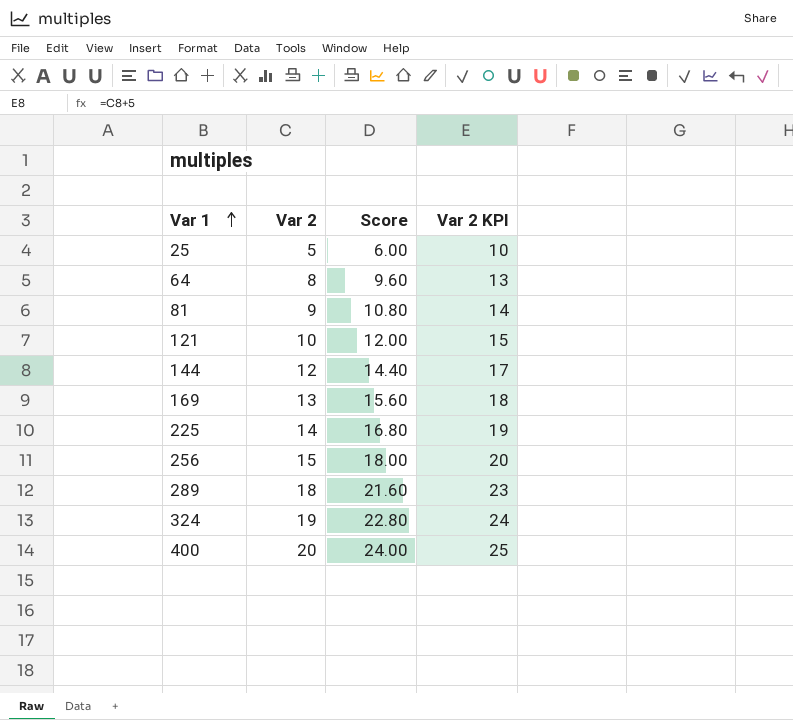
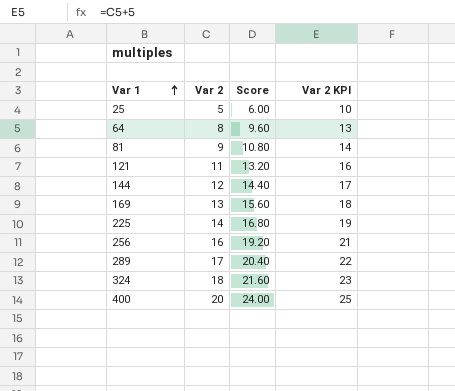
121 | Var 2: 10 -> 11
121 | Score: 12.00 -> 13.20
121 | Var 2 KPI: 15 -> 16
256 | Var 2: 15 -> 16
256 | Score: 18.00 -> 19.20
256 | Var 2 KPI: 20 -> 21
289 | Var 2: 18 -> 17
289 | Score: 21.60 -> 20.40
289 | Var 2 KPI: 23 -> 22
324 | Var 2: 19 -> 18
324 | Score: 22.80 -> 21.60
324 | Var 2 KPI: 24 -> 23

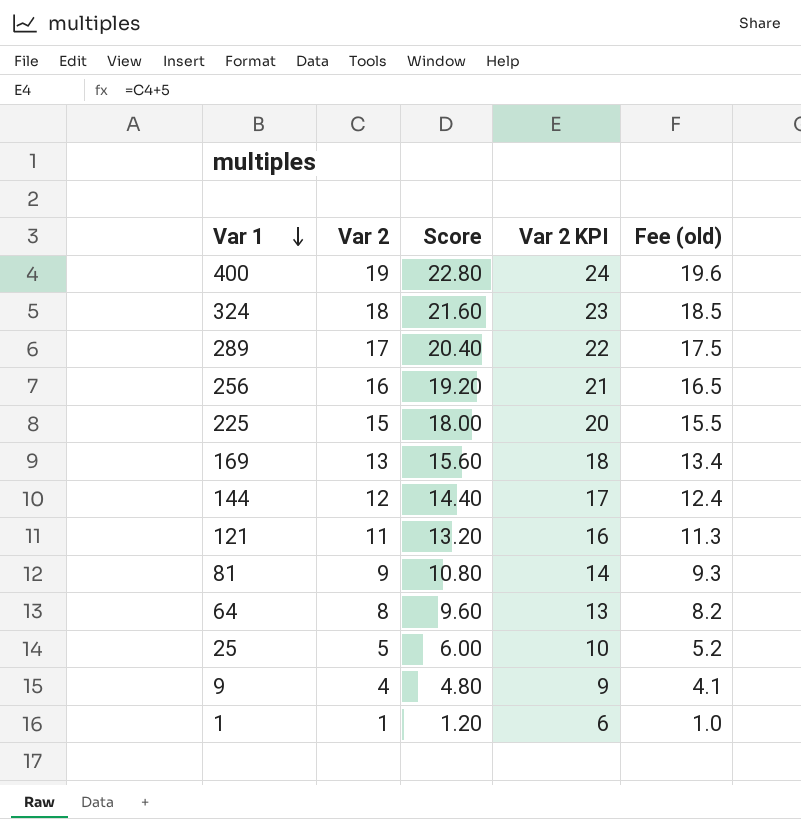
row order: Var 1 ascending -> Var 1 descending
column Fee (old) | formula: none -> [Var 2] * 1.03
400 | Var 2: 20 -> 19
400 | Score: 24.00 -> 22.80
400 | Var 2 KPI: 25 -> 24
225 | Var 2: 14 -> 15
225 | Score: 16.80 -> 18.00
225 | Var 2 KPI: 19 -> 20
row 9: none -> 4 | 4.80 | 9 | 4.1
row 1: none -> 1 | 1.20 | 6 | 1.0

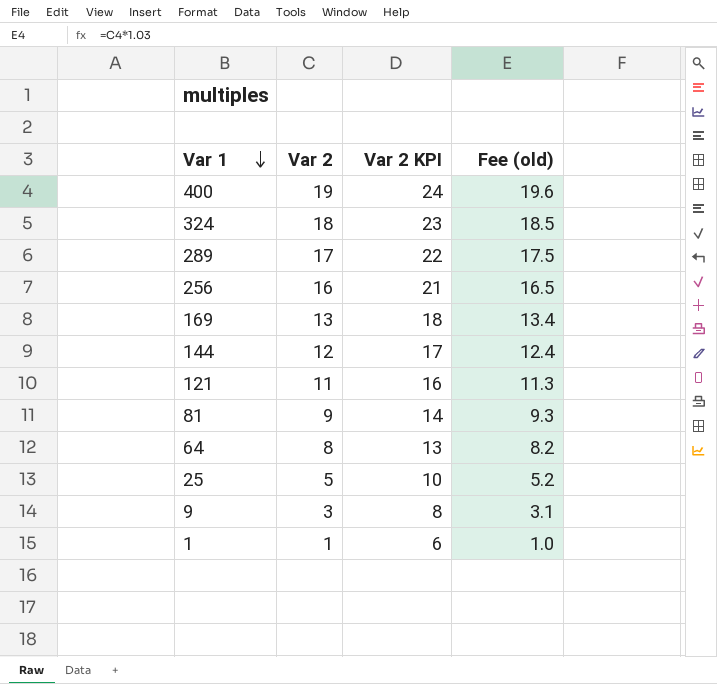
column Score | formula: [Var 2] * 1.2 -> none
row 225: 15 | 18.00 | 20 | 15.5 -> none
9 | Var 2: 4 -> 3
9 | Var 2 KPI: 9 -> 8
9 | Fee (old): 4.1 -> 3.1

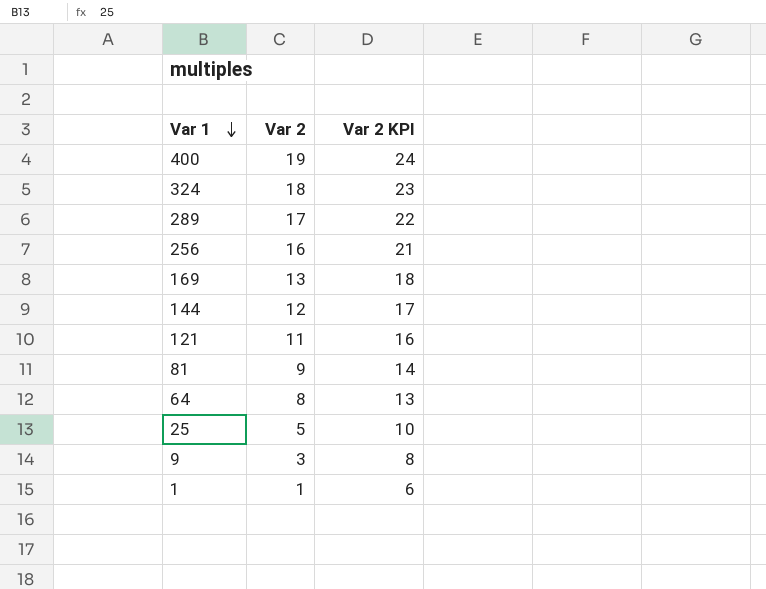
column Fee (old) | formula: [Var 2] * 1.03 -> none

